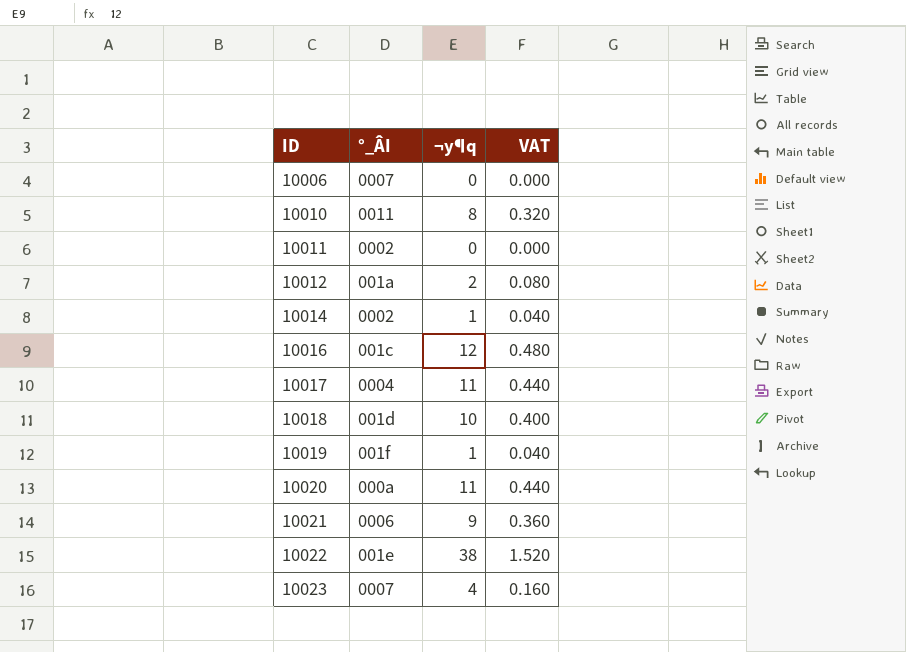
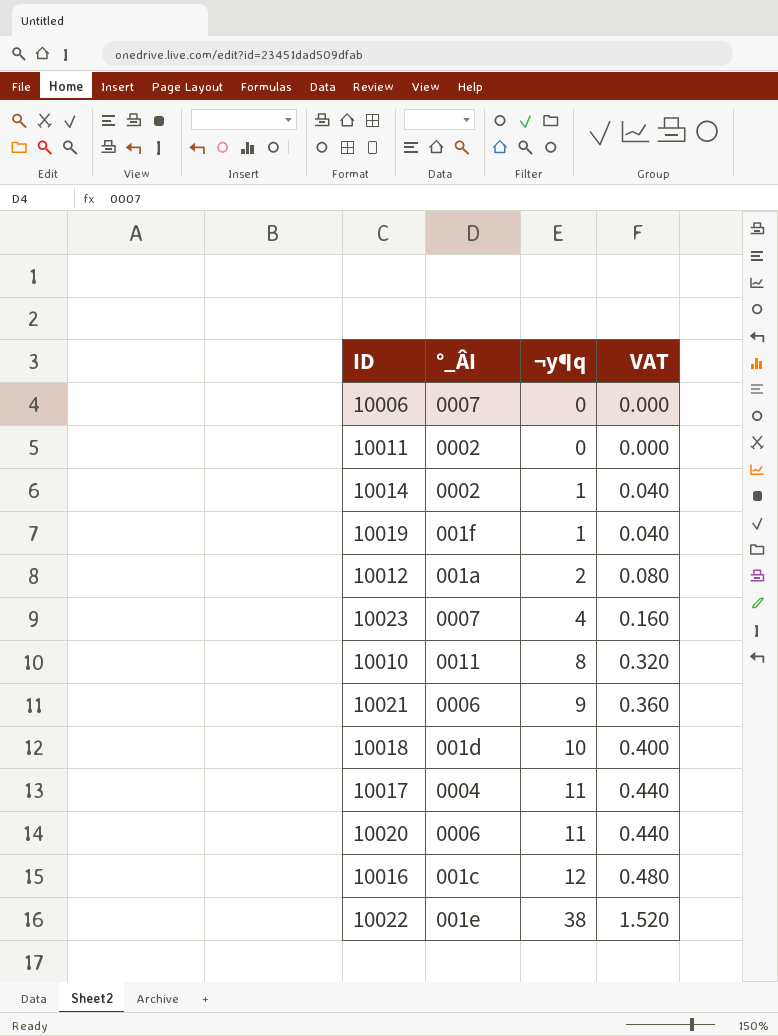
row order: ID ascending -> ¬y¶q ascending
10020 | °_ÂI: 000a -> 0006

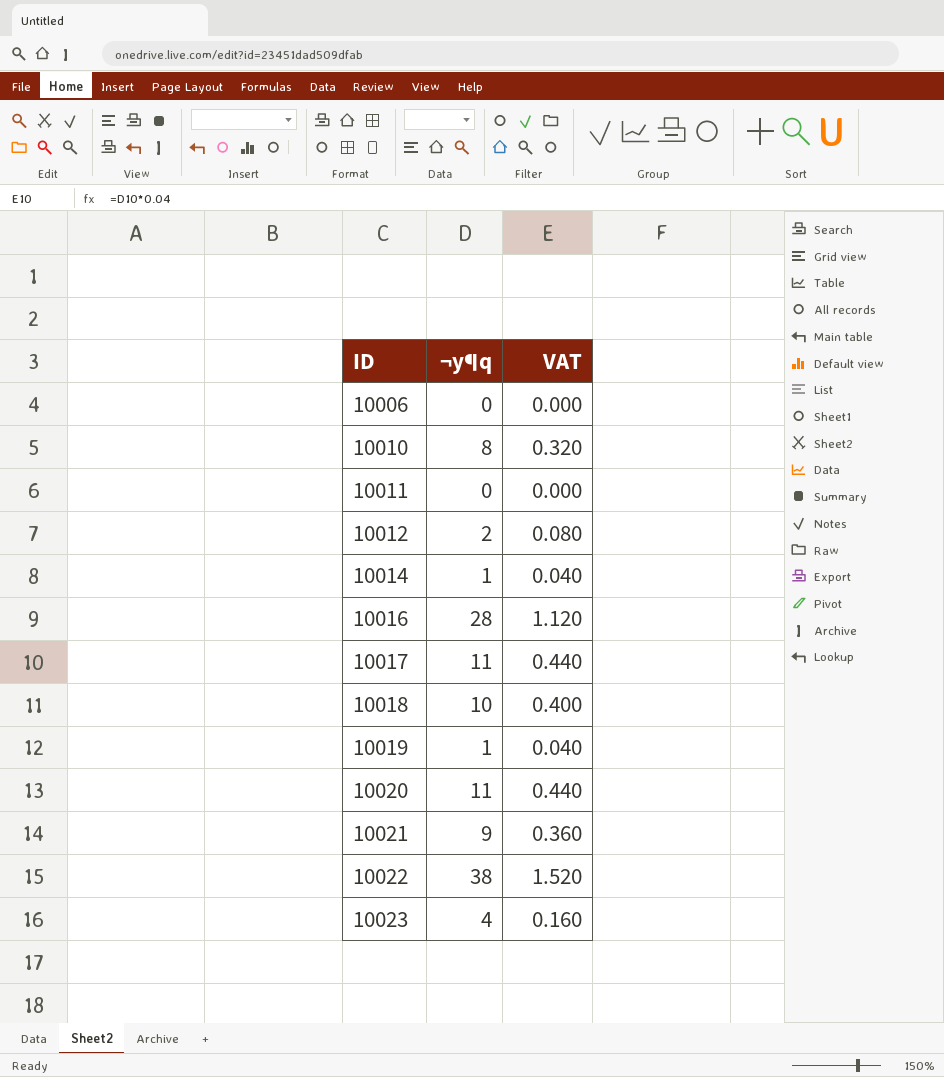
row order: ¬y¶q ascending -> ID ascending
column °_ÂI | position: 2 -> none
10016 | ¬y¶q: 12 -> 28
10016 | VAT: 0.480 -> 1.120

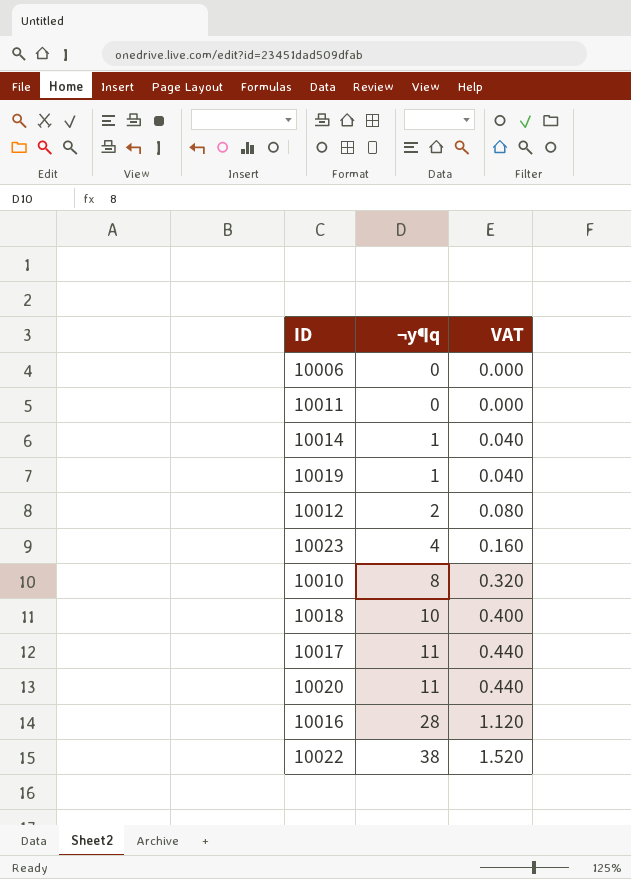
row order: ID ascending -> ¬y¶q ascending
row 10021: 9 | 0.360 -> none

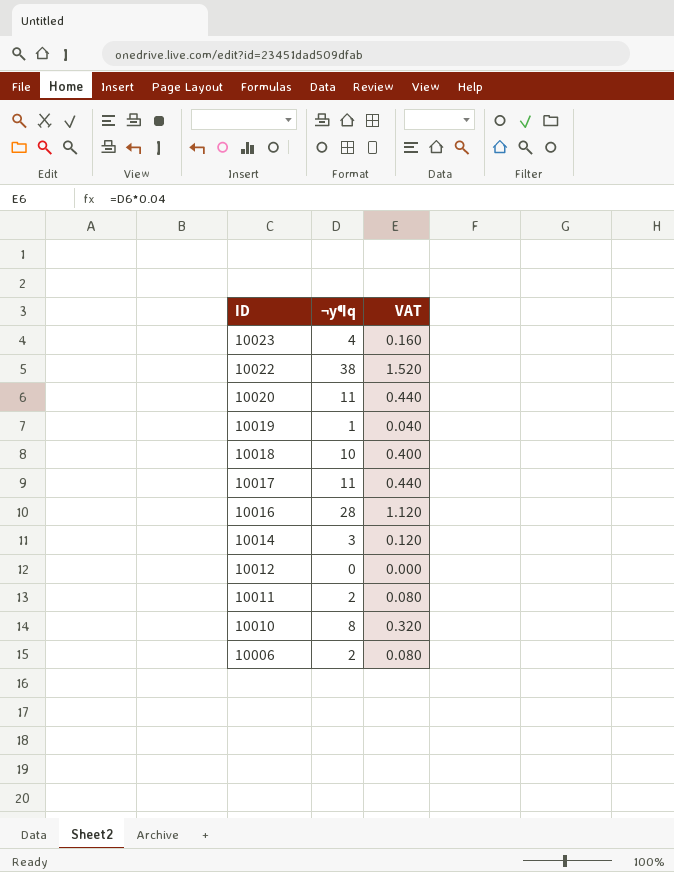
row order: ¬y¶q ascending -> ID descending
10014 | ¬y¶q: 1 -> 3
10014 | VAT: 0.040 -> 0.120
10012 | ¬y¶q: 2 -> 0
10012 | VAT: 0.080 -> 0.000
10011 | ¬y¶q: 0 -> 2
10011 | VAT: 0.000 -> 0.080
10006 | ¬y¶q: 0 -> 2
10006 | VAT: 0.000 -> 0.080

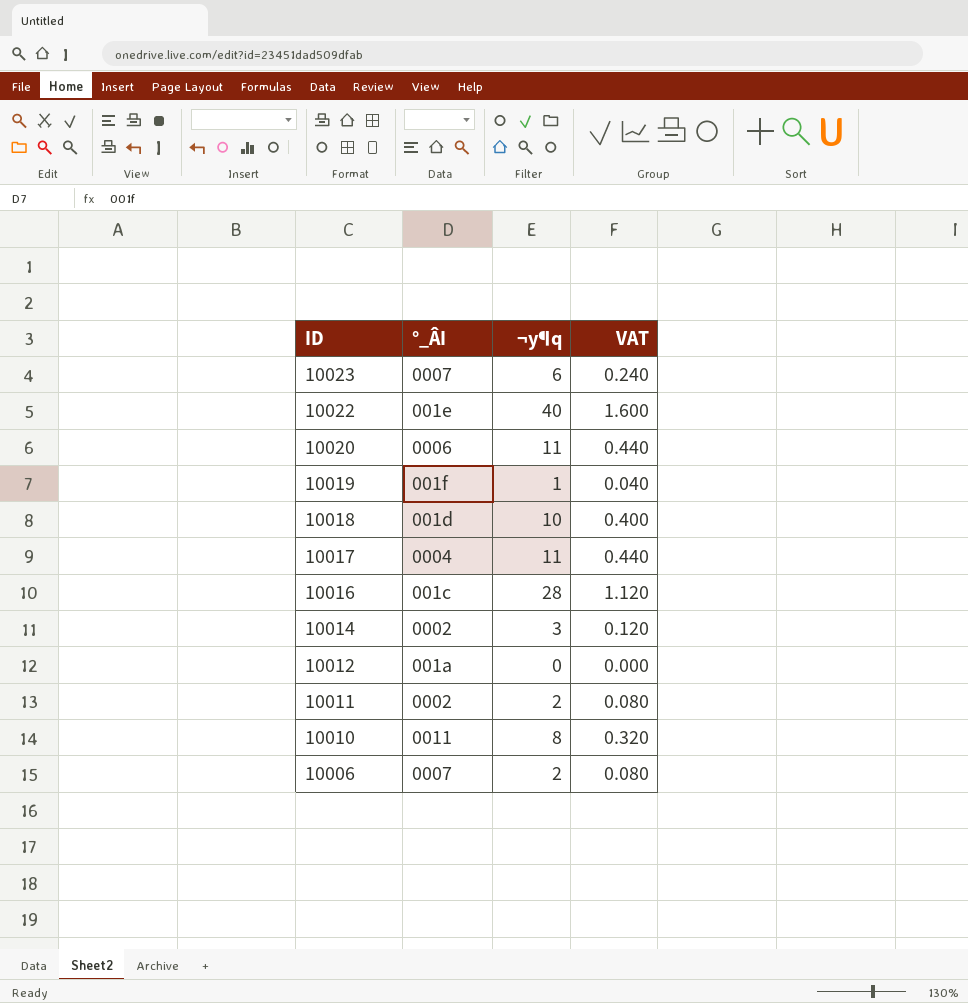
column °_ÂI | position: none -> 2
10023 | ¬y¶q: 4 -> 6
10023 | VAT: 0.160 -> 0.240
10022 | ¬y¶q: 38 -> 40
10022 | VAT: 1.520 -> 1.600

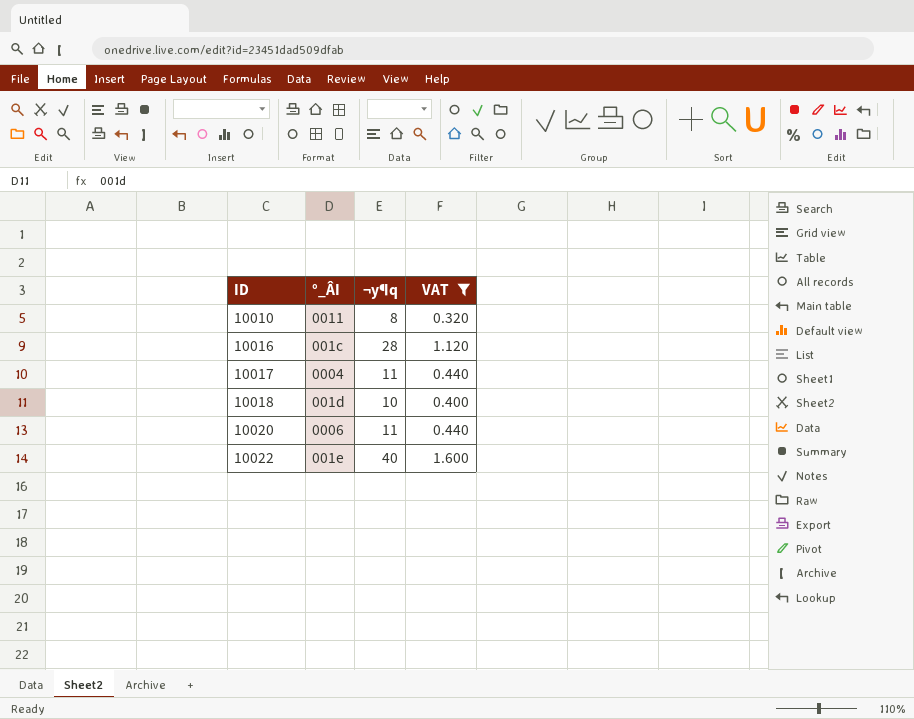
filter: none -> VAT >= 0.320
row order: ID descending -> ID ascending

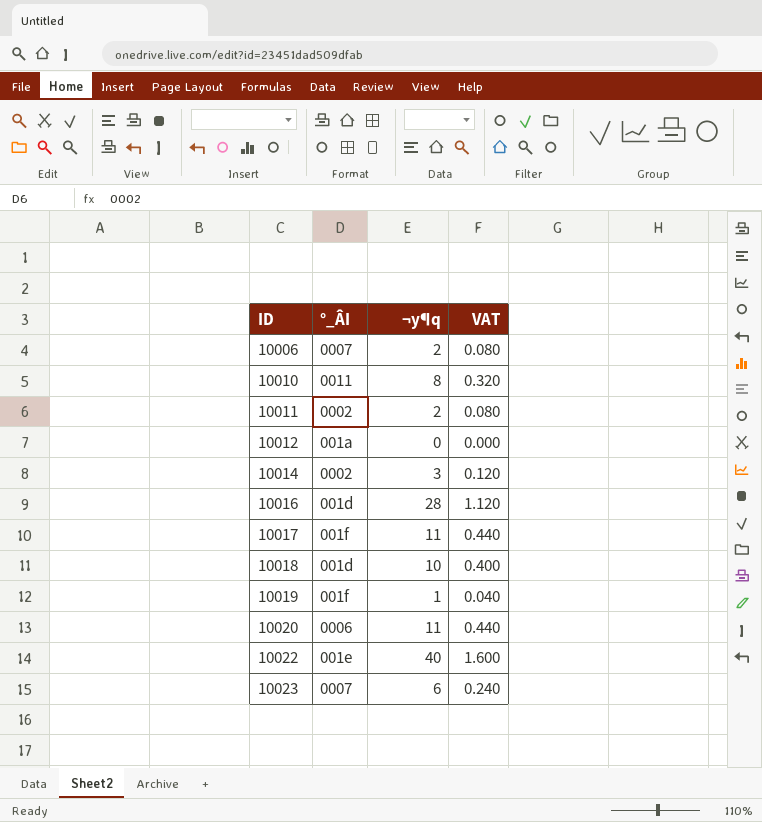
filter: VAT >= 0.320 -> none
10016 | °_ÂI: 001c -> 001d
10017 | °_ÂI: 0004 -> 001f

